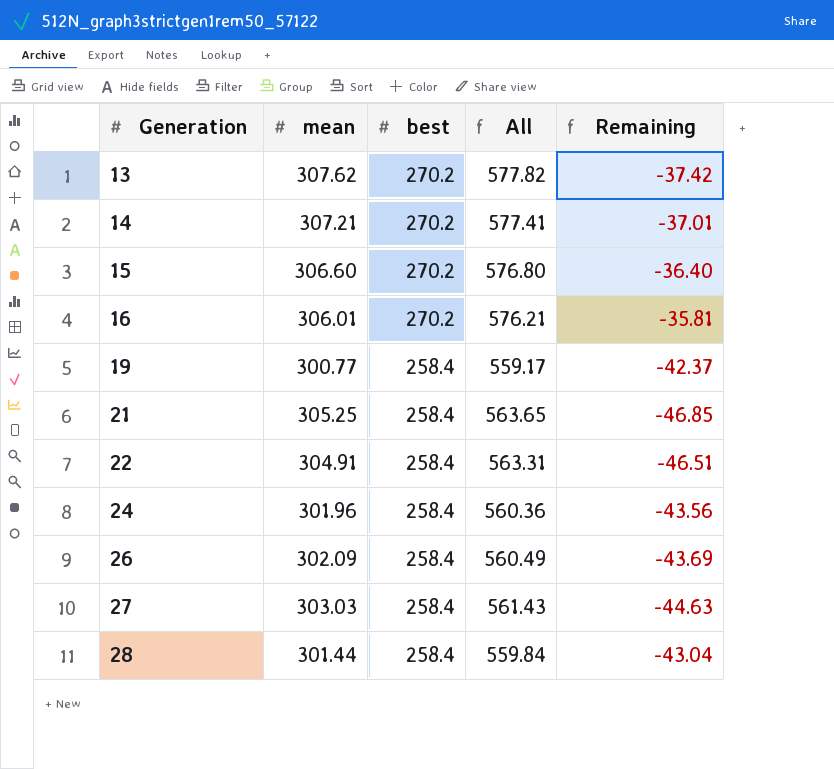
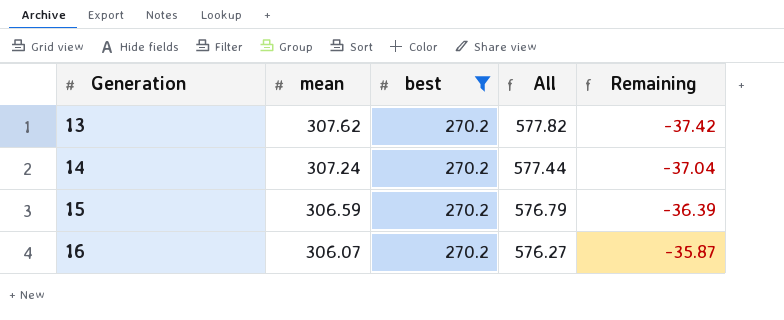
filter: none -> best = 270.2
14 | mean: 307.21 -> 307.24
14 | All: 577.41 -> 577.44
14 | Remaining: -37.01 -> -37.04
15 | mean: 306.60 -> 306.59
15 | All: 576.80 -> 576.79
15 | Remaining: -36.40 -> -36.39
16 | mean: 306.01 -> 306.07
16 | All: 576.21 -> 576.27
16 | Remaining: -35.81 -> -35.87

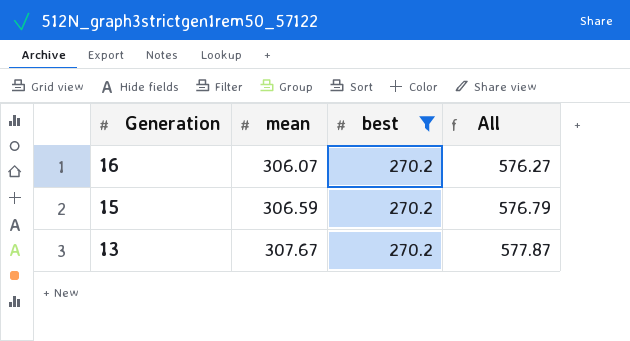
row order: Generation ascending -> Generation descending
column Remaining | formula: [best] - [mean] -> none
row 14: 307.24 | 270.2 | 577.44 | -37.04 -> none
13 | mean: 307.62 -> 307.67
13 | All: 577.82 -> 577.87

